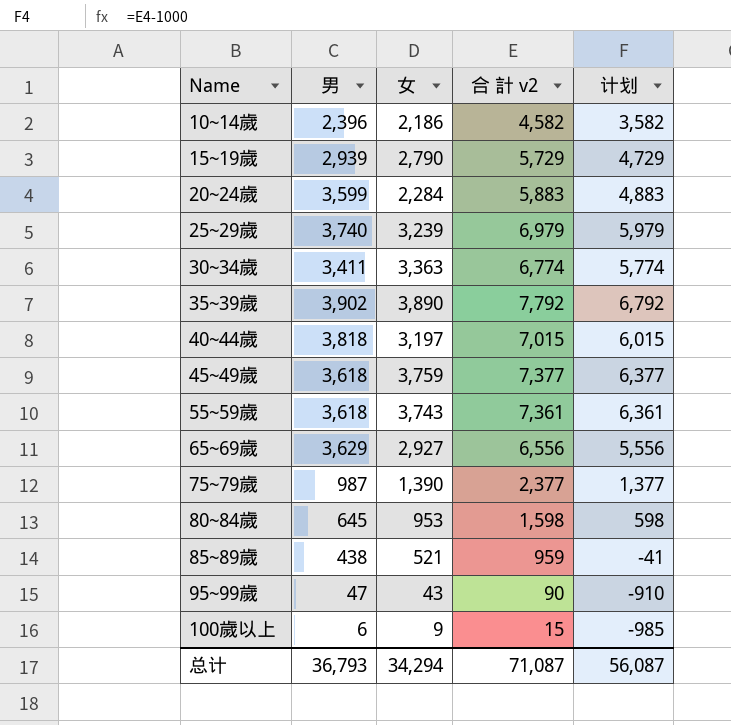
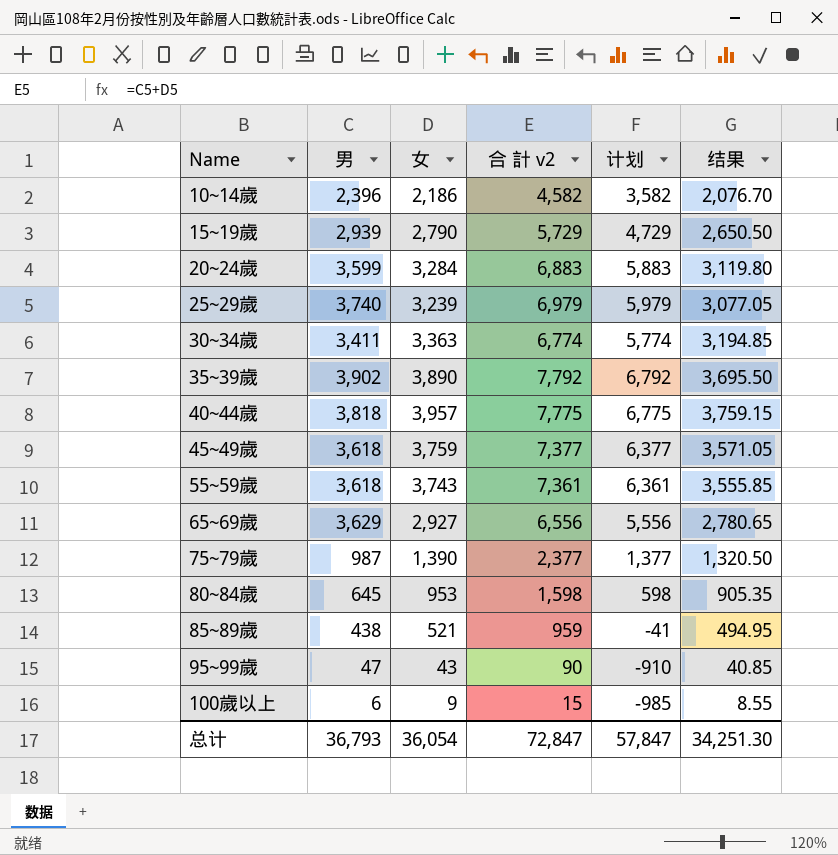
column 结果 | formula: none -> [女] * 0.95
20~24歲 | 女: 2,284 -> 3,284
20~24歲 | 合 計 v2: 5,883 -> 6,883
20~24歲 | 计划: 4,883 -> 5,883
40~44歲 | 女: 3,197 -> 3,957
40~44歲 | 合 計 v2: 7,015 -> 7,775
40~44歲 | 计划: 6,015 -> 6,775
总计 | 女: 34,294 -> 36,054
总计 | 合 計 v2: 71,087 -> 72,847
总计 | 计划: 56,087 -> 57,847

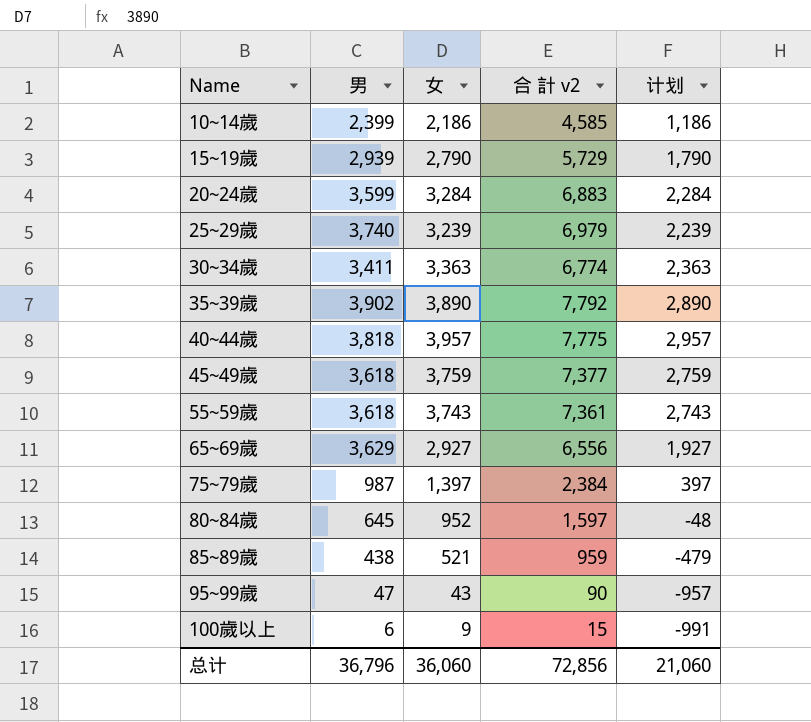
column 结果 | formula: [女] * 0.95 -> none
column 计划 | formula: [合 計 v2] - 1000 -> [女] - 1000
10~14歲 | 男: 2,396 -> 2,399
10~14歲 | 合 計 v2: 4,582 -> 4,585
75~79歲 | 女: 1,390 -> 1,397
75~79歲 | 合 計 v2: 2,377 -> 2,384
80~84歲 | 女: 953 -> 952
80~84歲 | 合 計 v2: 1,598 -> 1,597
总计 | 男: 36,793 -> 36,796
总计 | 女: 36,054 -> 36,060
总计 | 合 計 v2: 72,847 -> 72,856
总计 | 计划: 57,847 -> 21,060

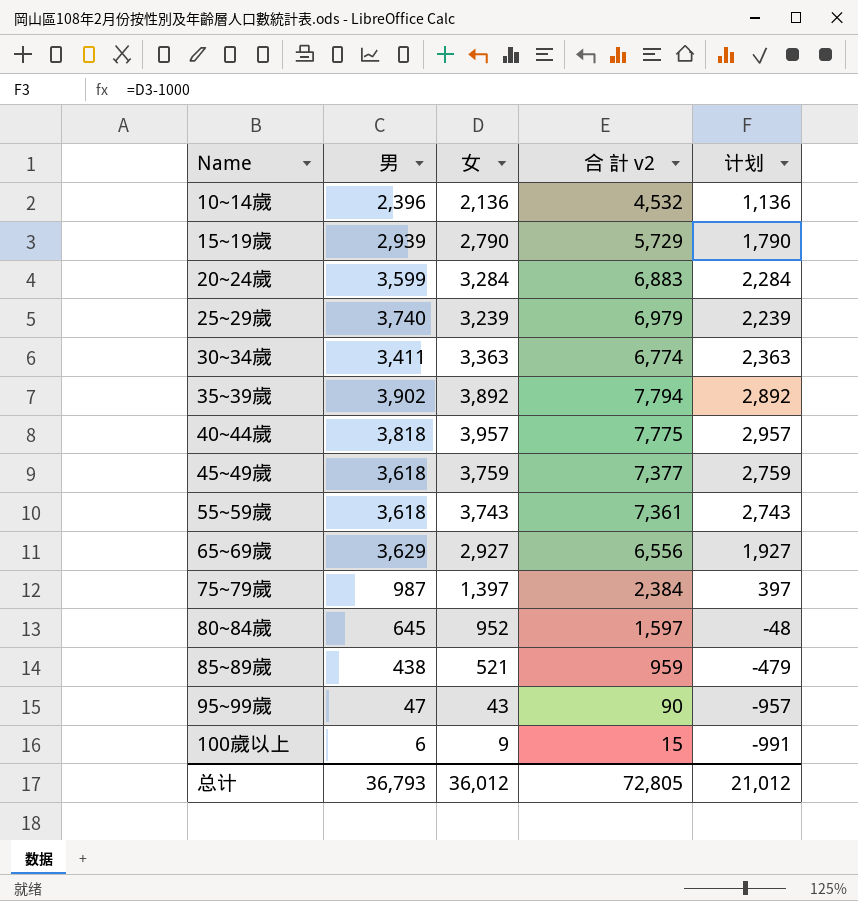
10~14歲 | 男: 2,399 -> 2,396
10~14歲 | 女: 2,186 -> 2,136
10~14歲 | 合 計 v2: 4,585 -> 4,532
10~14歲 | 计划: 1,186 -> 1,136
35~39歲 | 女: 3,890 -> 3,892
35~39歲 | 合 計 v2: 7,792 -> 7,794
35~39歲 | 计划: 2,890 -> 2,892
总计 | 男: 36,796 -> 36,793
总计 | 女: 36,060 -> 36,012
总计 | 合 計 v2: 72,856 -> 72,805
总计 | 计划: 21,060 -> 21,012

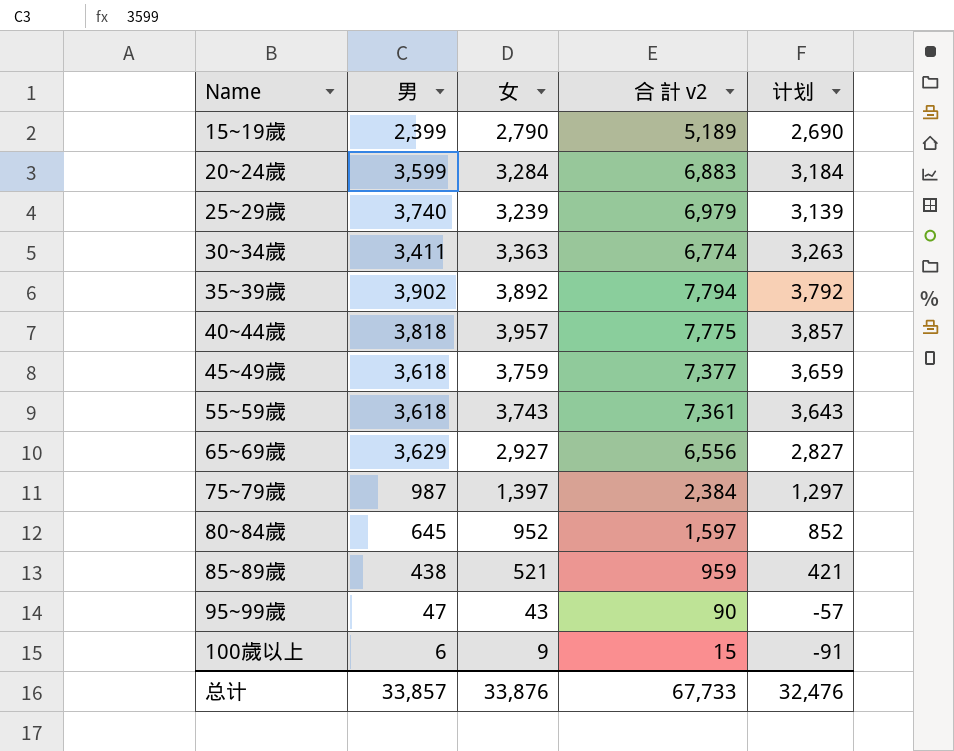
column 计划 | formula: [女] - 1000 -> [女] - 100
row 10~14歲: 2,396 | 2,136 | 4,532 | 1,136 -> none
15~19歲 | 男: 2,939 -> 2,399
15~19歲 | 合 計 v2: 5,729 -> 5,189
总计 | 男: 36,793 -> 33,857
总计 | 女: 36,012 -> 33,876
总计 | 合 計 v2: 72,805 -> 67,733
总计 | 计划: 21,012 -> 32,476

